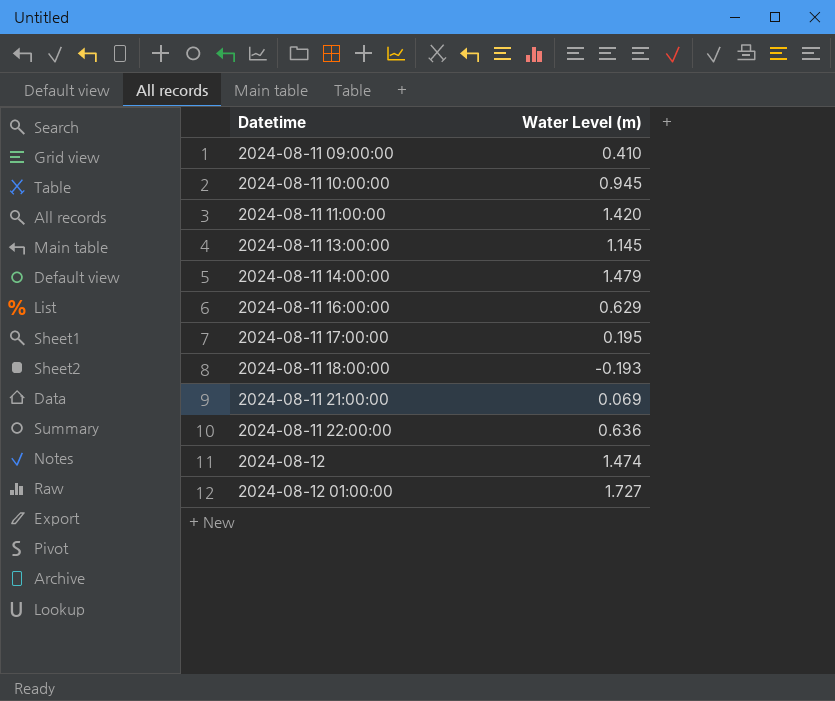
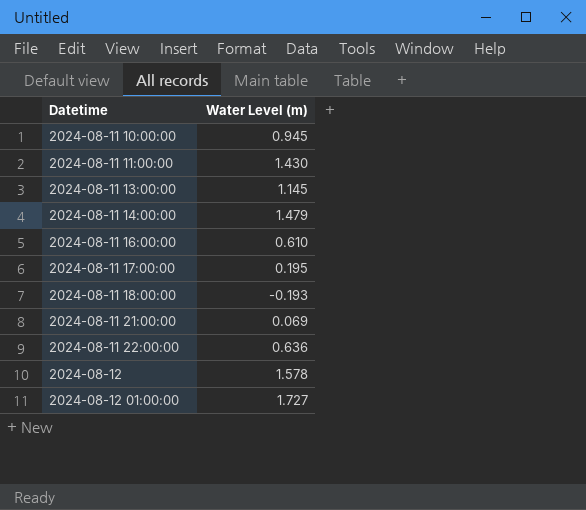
row 2024-08-11 09:00:00: 0.410 -> none
2024-08-11 11:00:00 | Water Level (m): 1.420 -> 1.430
2024-08-11 16:00:00 | Water Level (m): 0.629 -> 0.610
2024-08-12 | Water Level (m): 1.474 -> 1.578

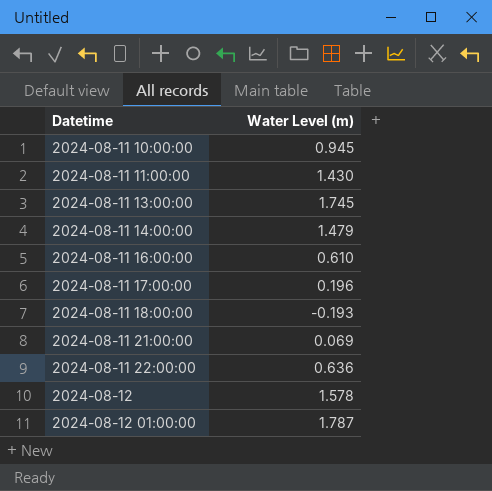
2024-08-11 13:00:00 | Water Level (m): 1.145 -> 1.745
2024-08-11 17:00:00 | Water Level (m): 0.195 -> 0.196
2024-08-12 01:00:00 | Water Level (m): 1.727 -> 1.787

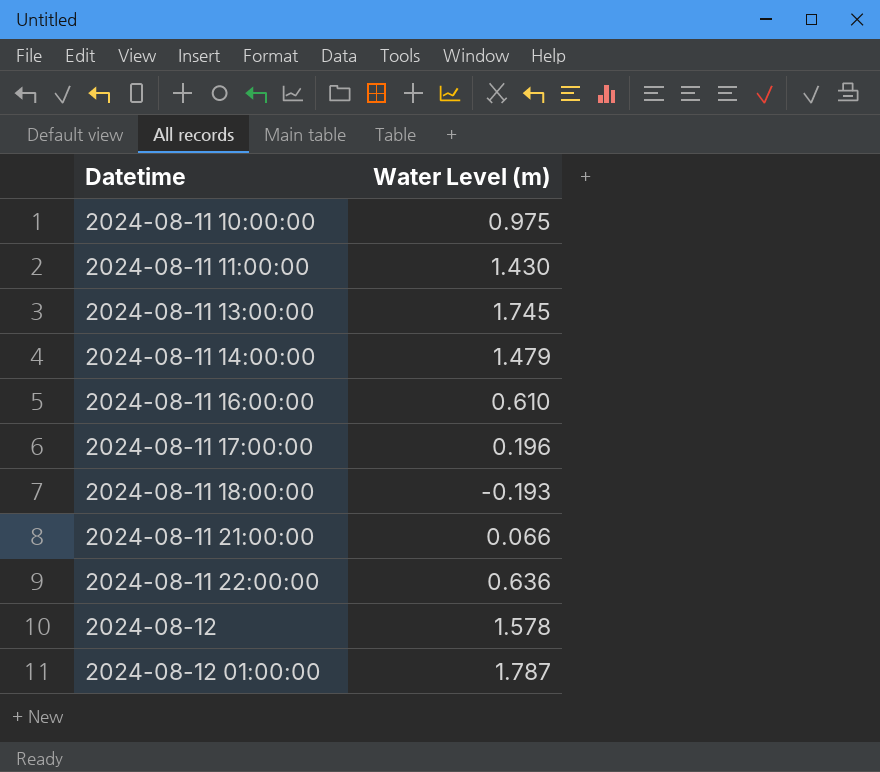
2024-08-11 10:00:00 | Water Level (m): 0.945 -> 0.975
2024-08-11 21:00:00 | Water Level (m): 0.069 -> 0.066

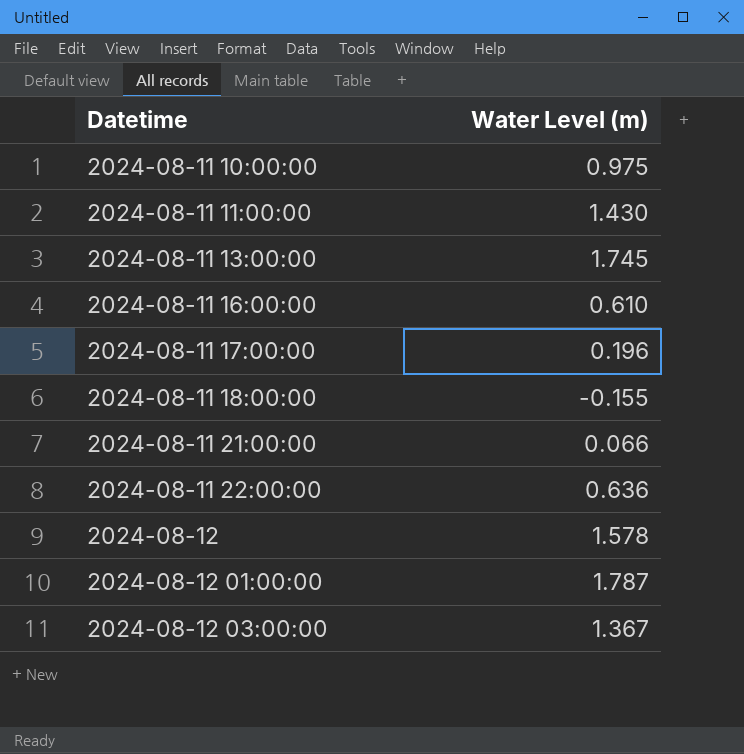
row 2024-08-11 14:00:00: 1.479 -> none
2024-08-11 18:00:00 | Water Level (m): -0.193 -> -0.155
row 2024-08-12 03:00:00: none -> 1.367

